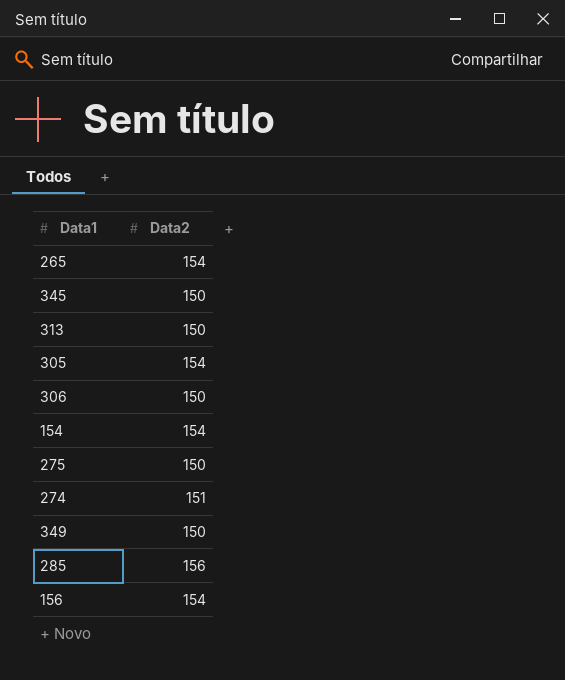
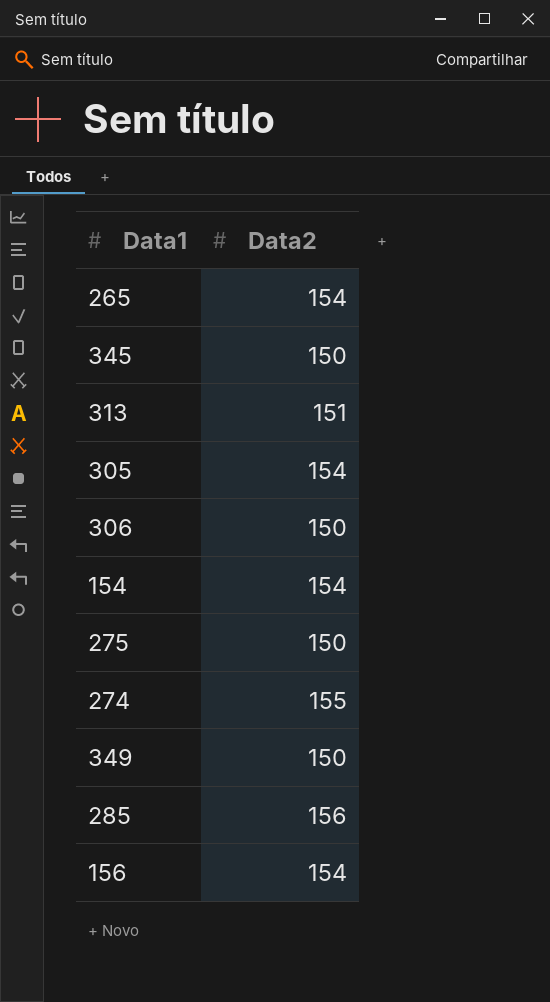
313 | Data2: 150 -> 151
274 | Data2: 151 -> 155

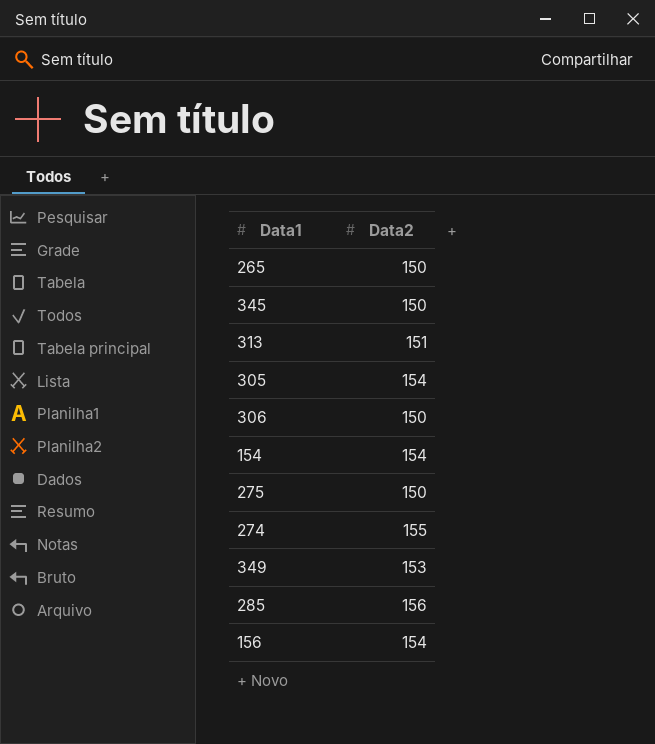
265 | Data2: 154 -> 150
349 | Data2: 150 -> 153

